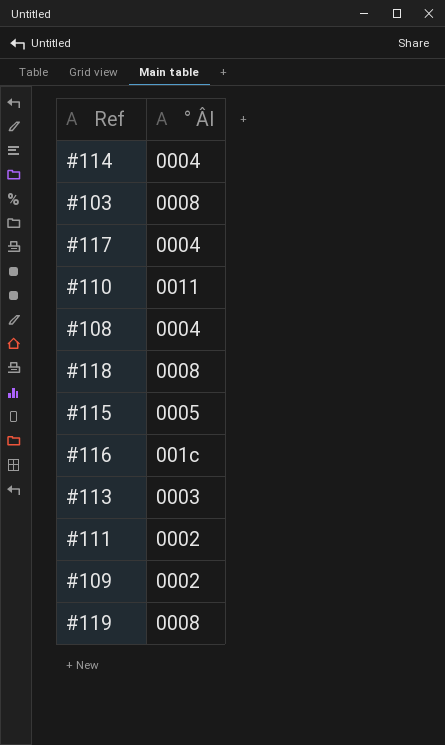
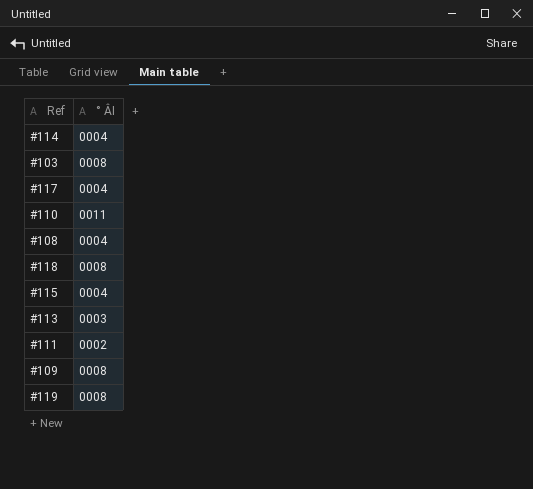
row #116: 001c -> none
#115 | ° ÂI: 0005 -> 0004
#109 | ° ÂI: 0002 -> 0008

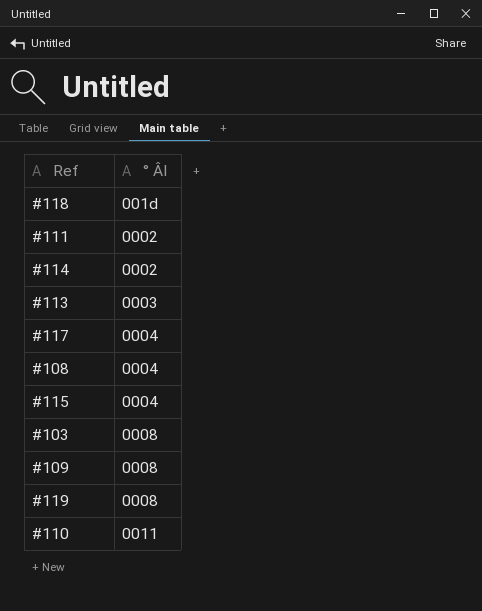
row order: none -> ° ÂI ascending
#118 | ° ÂI: 0008 -> 001d
#114 | ° ÂI: 0004 -> 0002

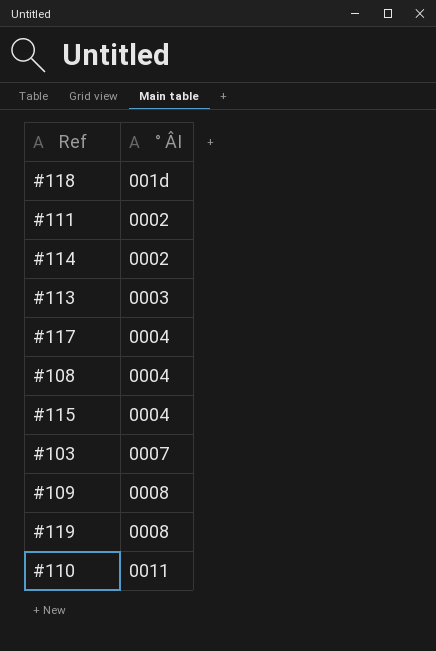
#103 | ° ÂI: 0008 -> 0007

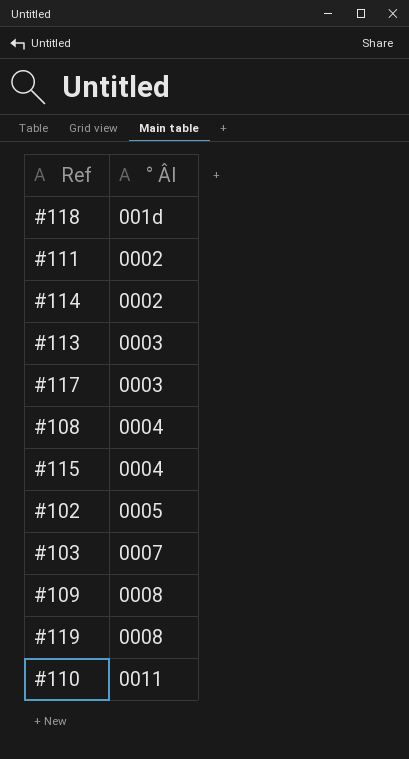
#117 | ° ÂI: 0004 -> 0003
row #102: none -> 0005

